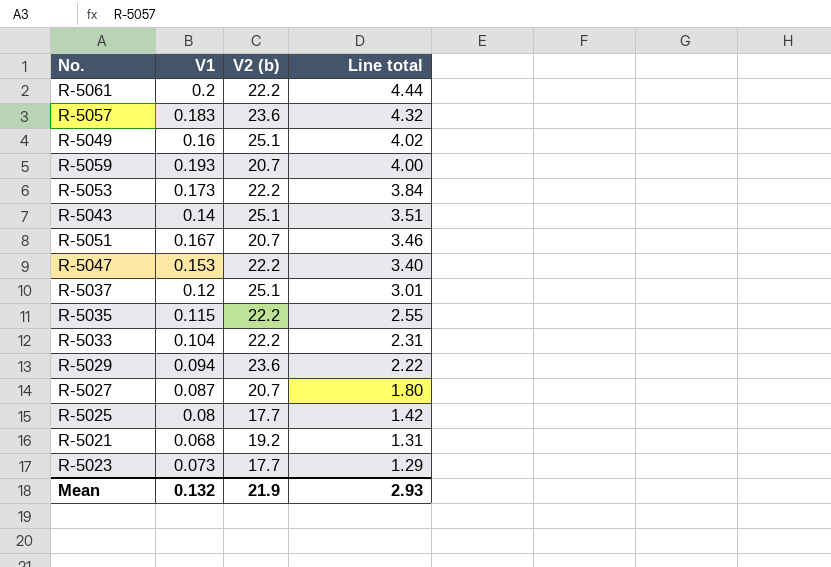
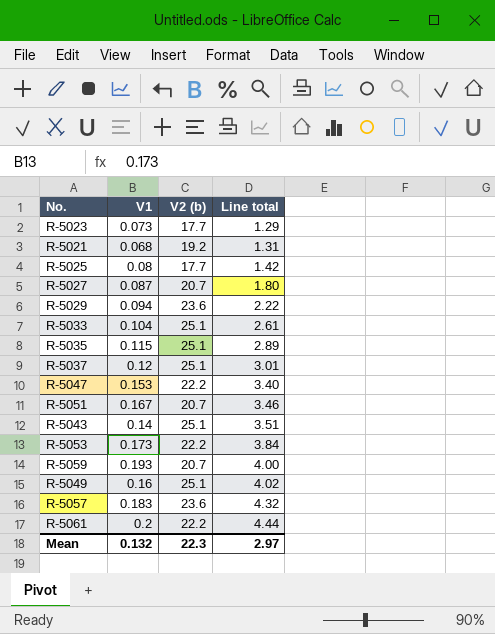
row order: Line total descending -> Line total ascending
R-5033 | V2 (b): 22.2 -> 25.1
R-5033 | Line total: 2.31 -> 2.61
R-5035 | V2 (b): 22.2 -> 25.1
R-5035 | Line total: 2.55 -> 2.89
Mean | V2 (b): 21.9 -> 22.3
Mean | Line total: 2.93 -> 2.97

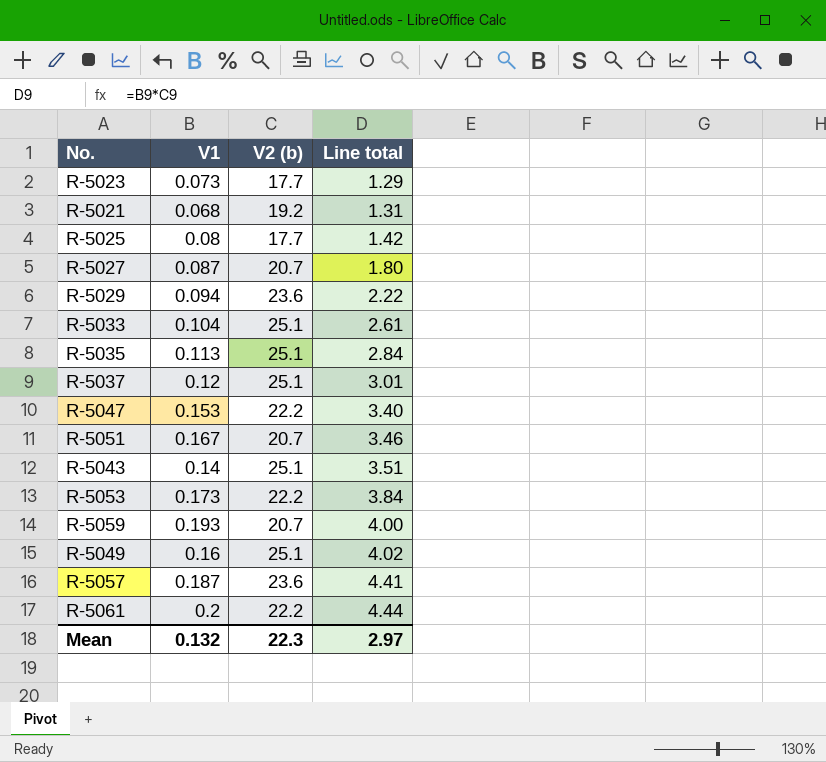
R-5035 | V1: 0.115 -> 0.113
R-5035 | Line total: 2.89 -> 2.84
R-5057 | V1: 0.183 -> 0.187
R-5057 | Line total: 4.32 -> 4.41

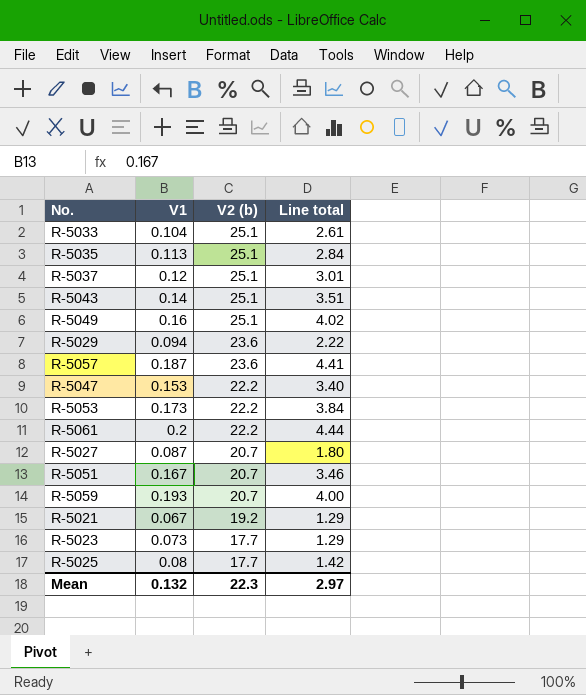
row order: Line total ascending -> V2 (b) descending
R-5021 | V1: 0.068 -> 0.067
R-5021 | Line total: 1.31 -> 1.29

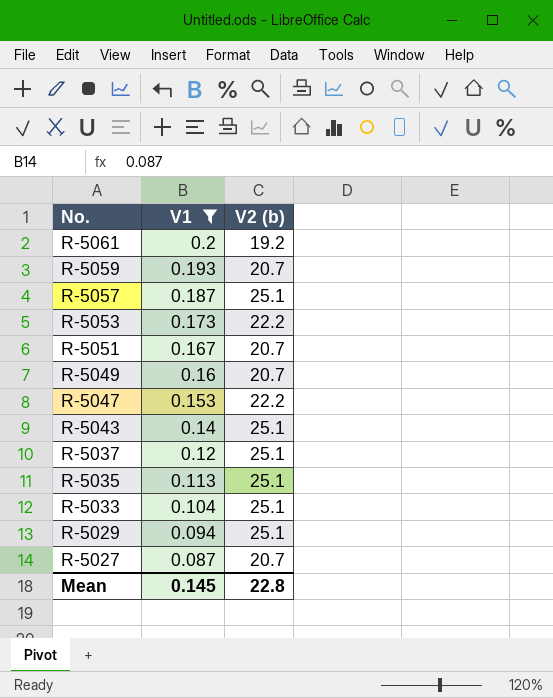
filter: none -> V1 >= 0.087
row order: V2 (b) descending -> No. descending
column Line total | formula: [V1] * [V2 (b)] -> none
R-5061 | V2 (b): 22.2 -> 19.2
R-5057 | V2 (b): 23.6 -> 25.1
R-5049 | V2 (b): 25.1 -> 20.7
R-5029 | V2 (b): 23.6 -> 25.1
Mean | V1: 0.132 -> 0.145
Mean | V2 (b): 22.3 -> 22.8

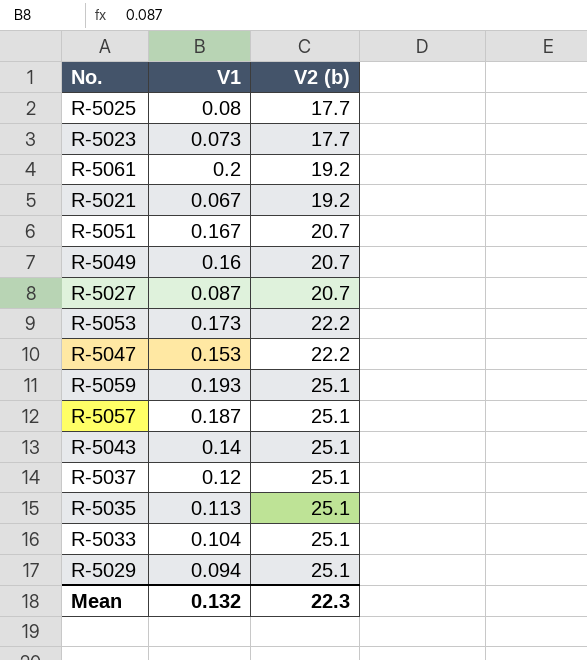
filter: V1 >= 0.087 -> none
row order: No. descending -> V2 (b) ascending
R-5059 | V2 (b): 20.7 -> 25.1
Mean | V1: 0.145 -> 0.132
Mean | V2 (b): 22.8 -> 22.3

